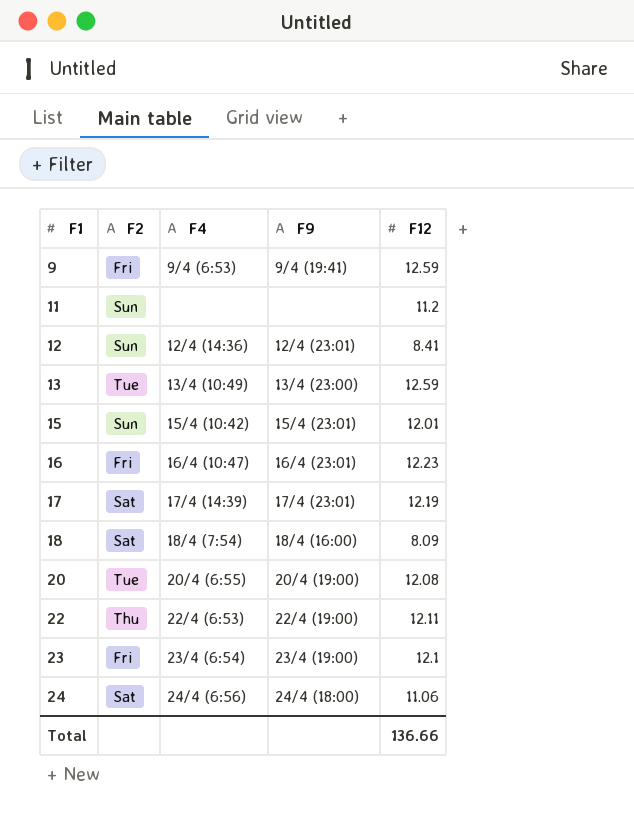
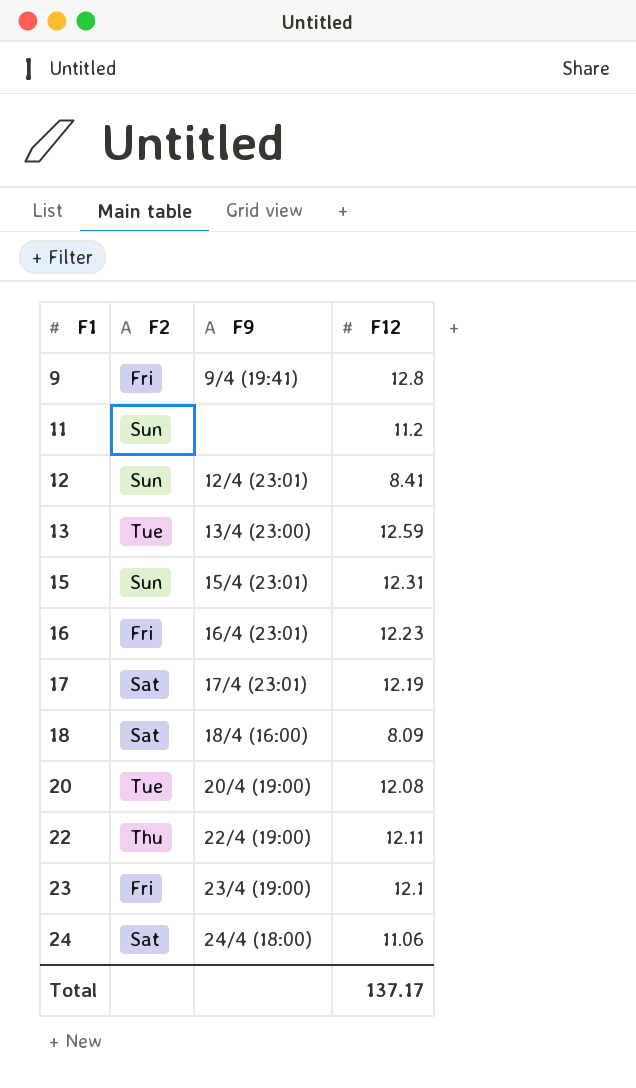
column F4 | position: 3 -> none
9 | F12: 12.59 -> 12.8
15 | F12: 12.01 -> 12.31
Total | F12: 136.66 -> 137.17

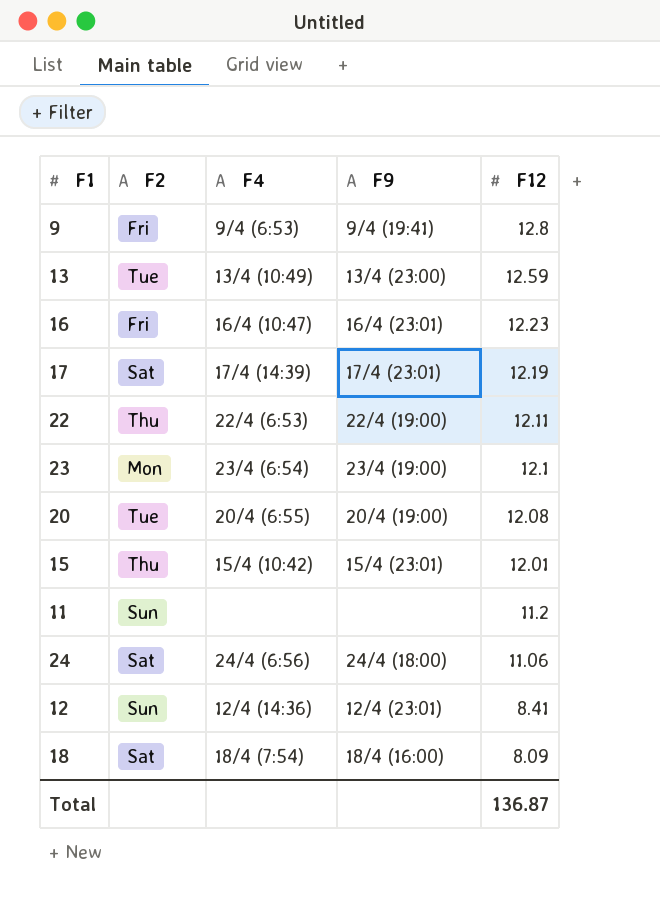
row order: F1 ascending -> F12 descending
column F4 | position: none -> 3
23 | F2: Fri -> Mon
15 | F2: Sun -> Thu
15 | F12: 12.31 -> 12.01
Total | F12: 137.17 -> 136.87

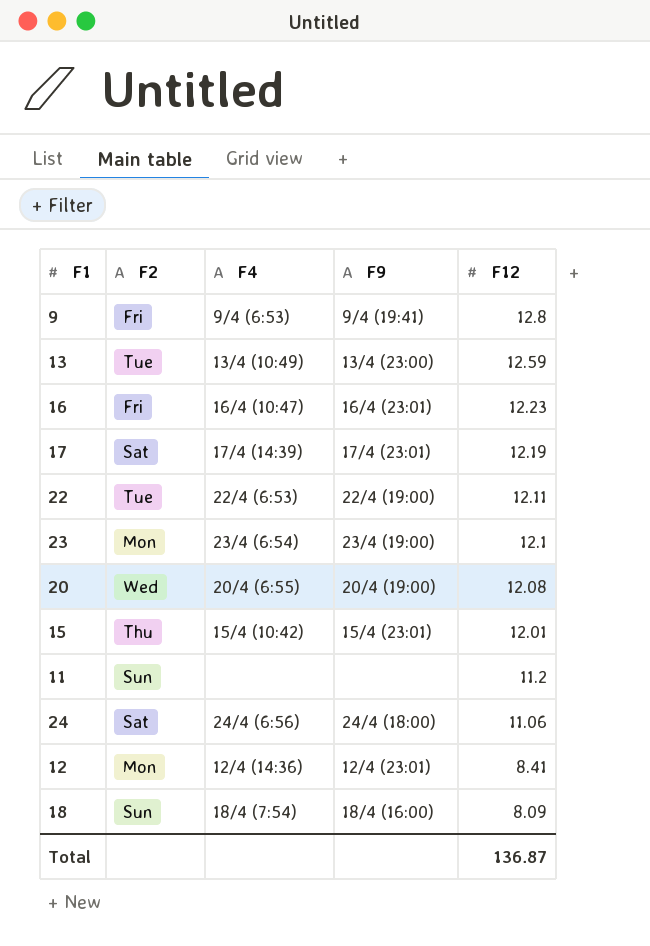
22 | F2: Thu -> Tue
20 | F2: Tue -> Wed
12 | F2: Sun -> Mon
18 | F2: Sat -> Sun

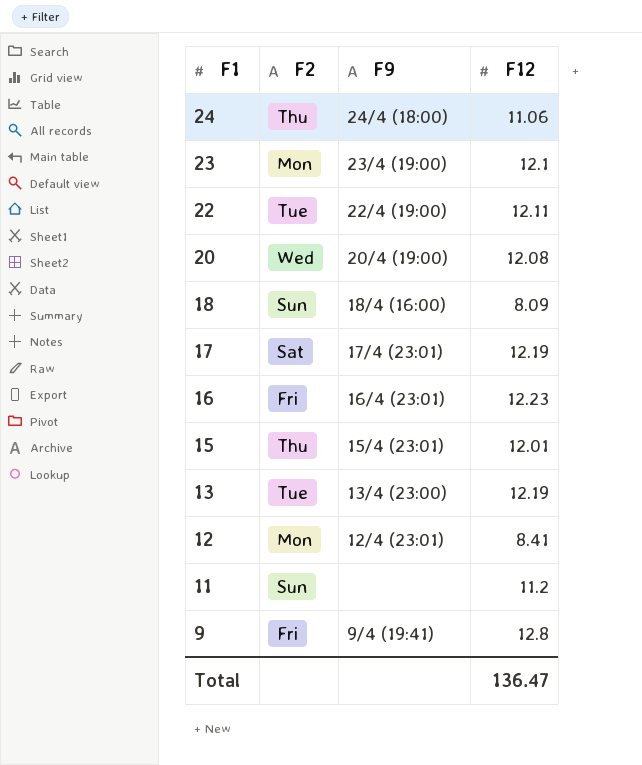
row order: F12 descending -> F1 descending
column F4 | position: 3 -> none
24 | F2: Sat -> Thu
13 | F12: 12.59 -> 12.19
Total | F12: 136.87 -> 136.47

